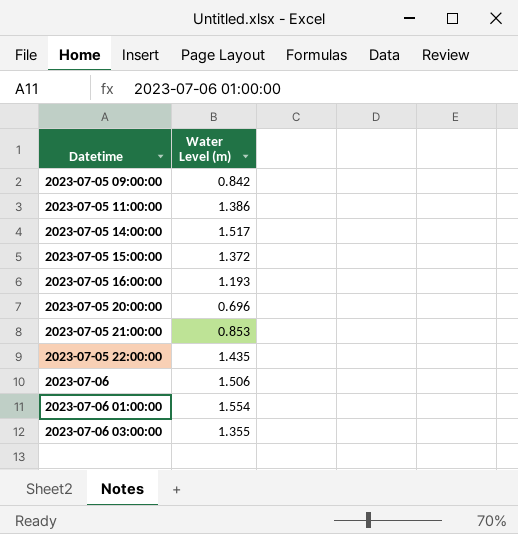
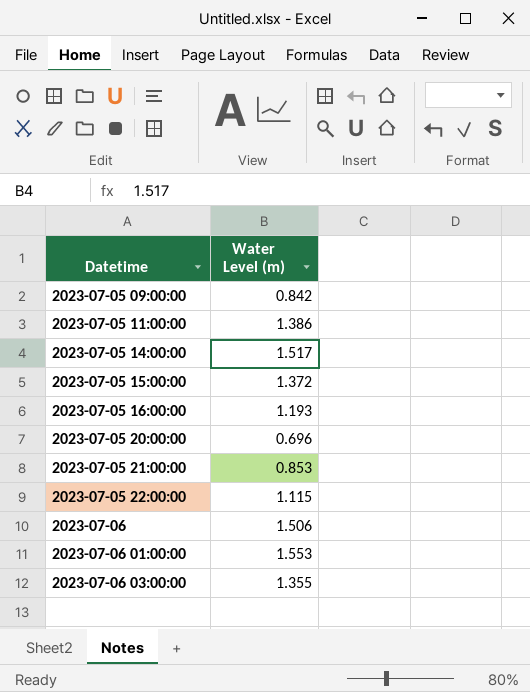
2023-07-05 22:00:00 | Water Level (m): 1.435 -> 1.115
2023-07-06 01:00:00 | Water Level (m): 1.554 -> 1.553

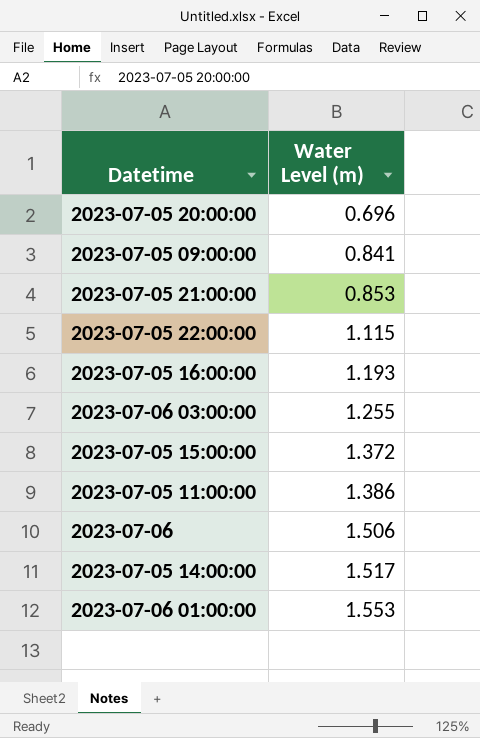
row order: Datetime ascending -> Water Level (m) ascending
2023-07-05 09:00:00 | Water Level (m): 0.842 -> 0.841
2023-07-06 03:00:00 | Water Level (m): 1.355 -> 1.255

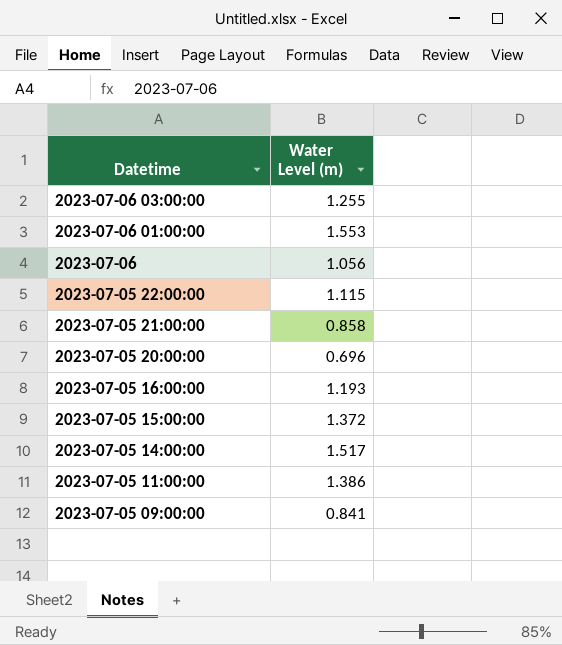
row order: Water Level (m) ascending -> Datetime descending
2023-07-06 | Water Level (m): 1.506 -> 1.056
2023-07-05 21:00:00 | Water Level (m): 0.853 -> 0.858

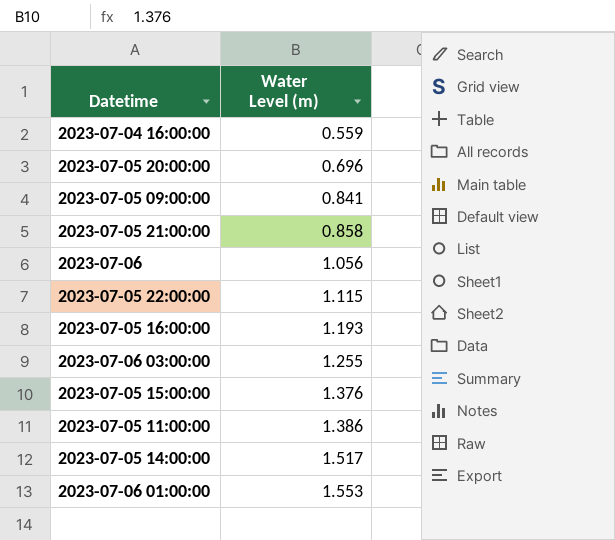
row order: Datetime descending -> Water Level (m) ascending
row 2023-07-04 16:00:00: none -> 0.559
2023-07-05 15:00:00 | Water Level (m): 1.372 -> 1.376

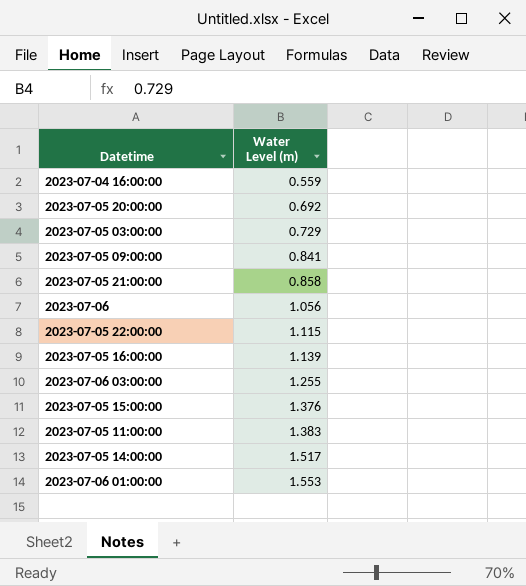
2023-07-05 20:00:00 | Water Level (m): 0.696 -> 0.692
row 2023-07-05 03:00:00: none -> 0.729
2023-07-05 16:00:00 | Water Level (m): 1.193 -> 1.139
2023-07-05 11:00:00 | Water Level (m): 1.386 -> 1.383

